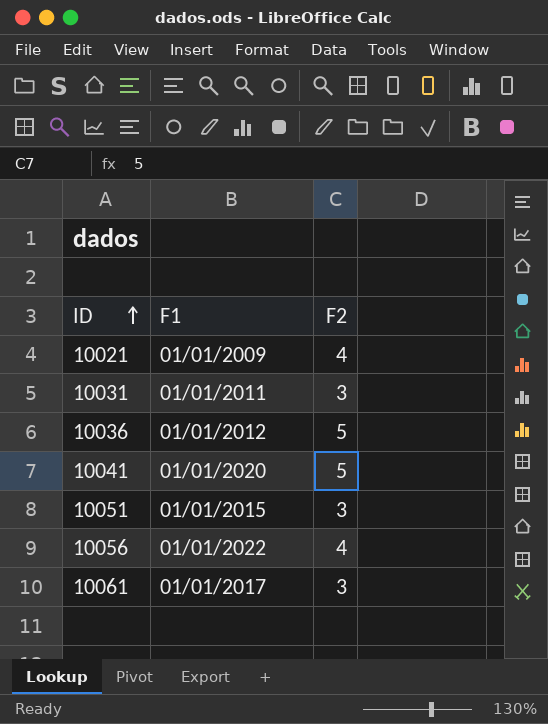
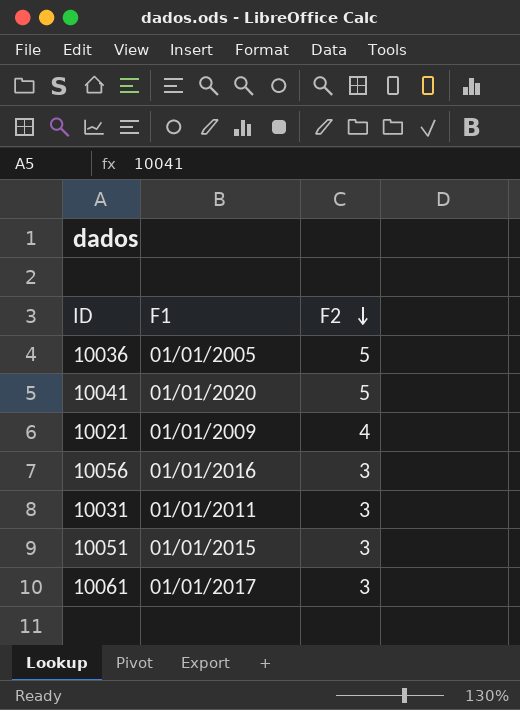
row order: ID ascending -> F2 descending
10036 | F1: 01/01/2012 -> 01/01/2005
10056 | F1: 01/01/2022 -> 01/01/2016
10056 | F2: 4 -> 3

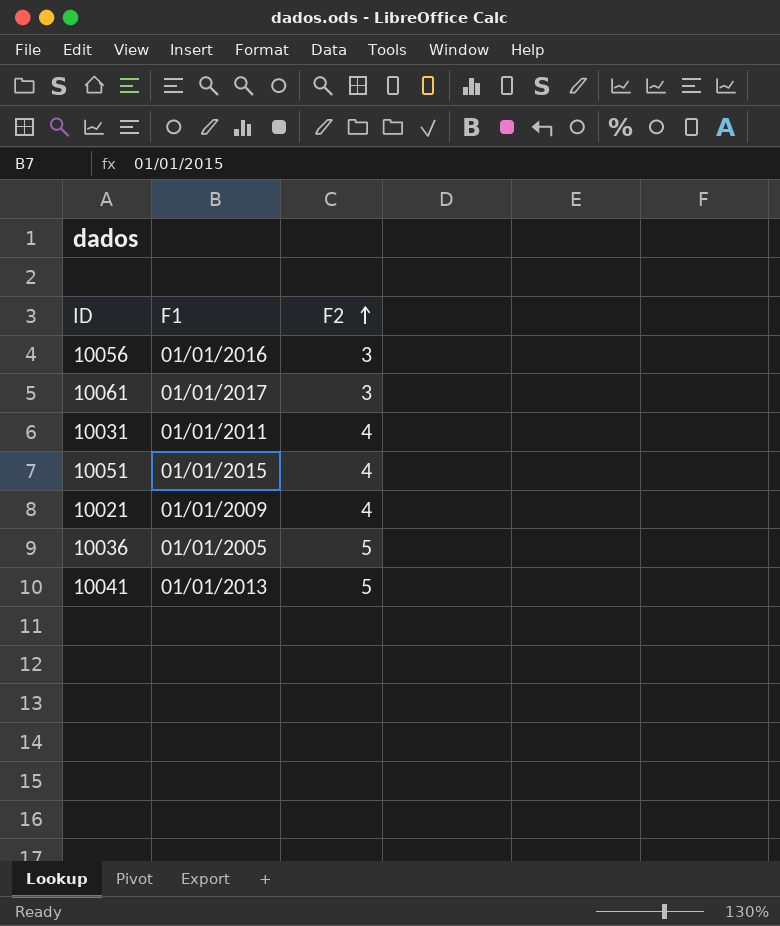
row order: F2 descending -> F2 ascending
10031 | F2: 3 -> 4
10051 | F2: 3 -> 4
10041 | F1: 01/01/2020 -> 01/01/2013

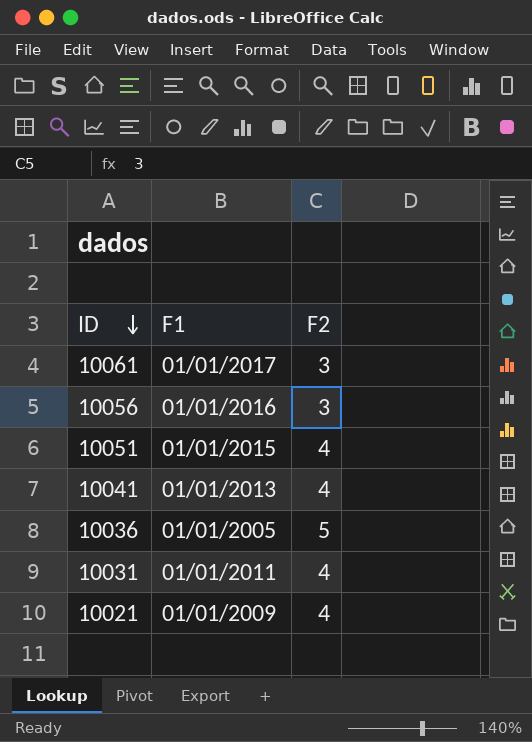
row order: F2 ascending -> ID descending
10041 | F2: 5 -> 4

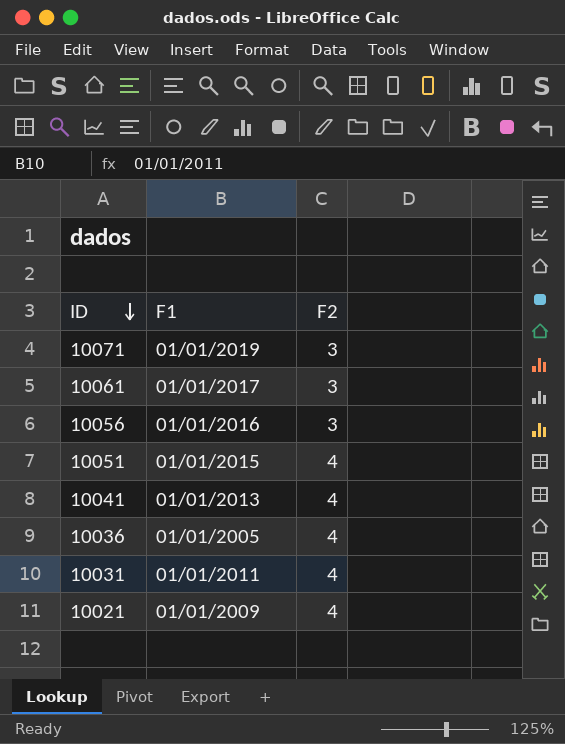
row 10071: none -> 01/01/2019 | 3
10036 | F2: 5 -> 4

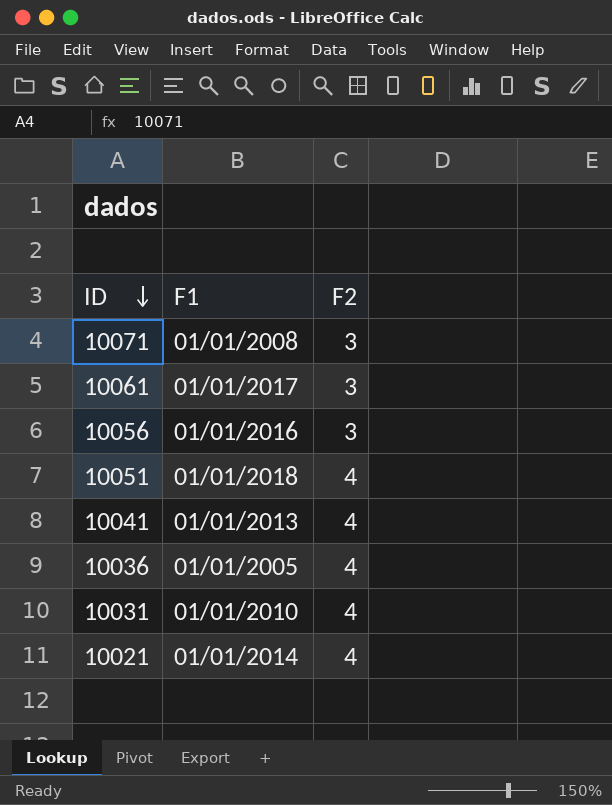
10071 | F1: 01/01/2019 -> 01/01/2008
10051 | F1: 01/01/2015 -> 01/01/2018
10031 | F1: 01/01/2011 -> 01/01/2010
10021 | F1: 01/01/2009 -> 01/01/2014

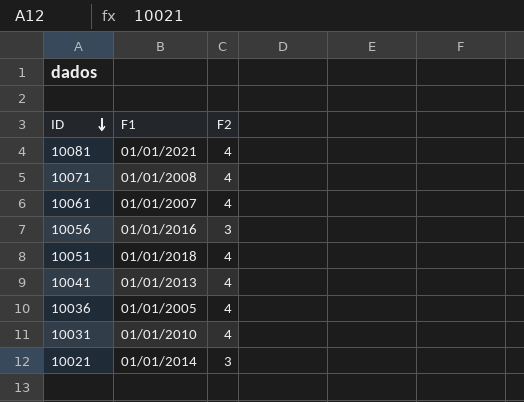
row 10081: none -> 01/01/2021 | 4
10071 | F2: 3 -> 4
10061 | F1: 01/01/2017 -> 01/01/2007
10061 | F2: 3 -> 4
10021 | F2: 4 -> 3

